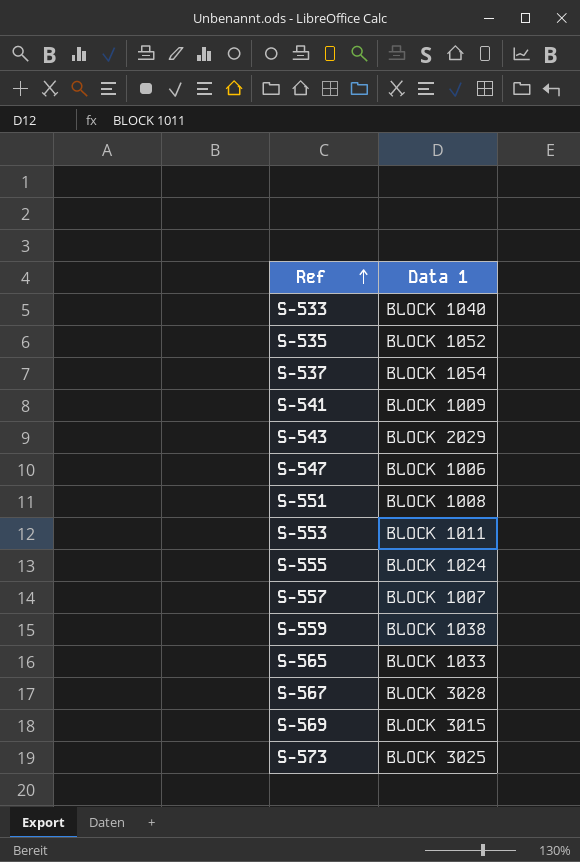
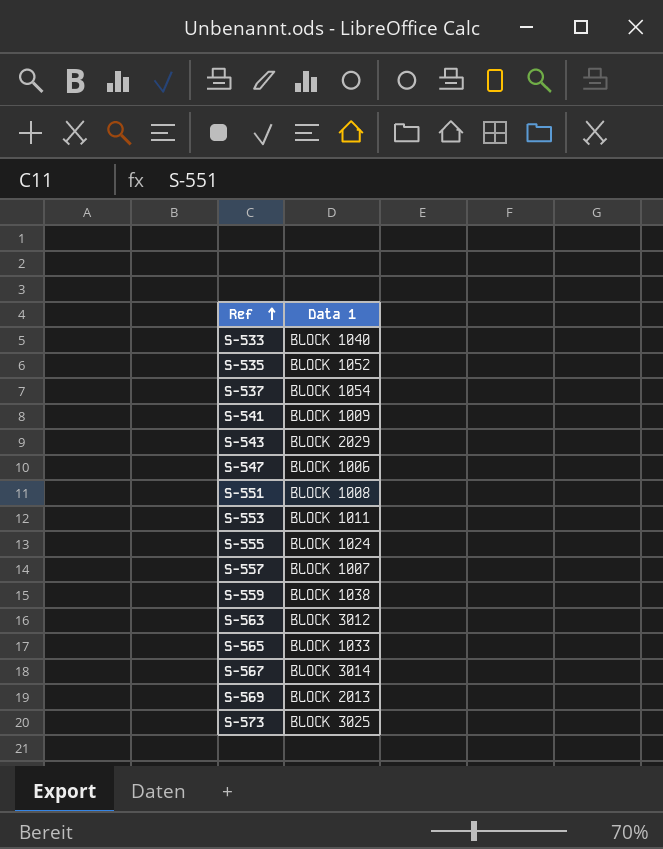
row S-563: none -> BLOCK 3012
S-567 | Data 1: BLOCK 3028 -> BLOCK 3014
S-569 | Data 1: BLOCK 3015 -> BLOCK 2013

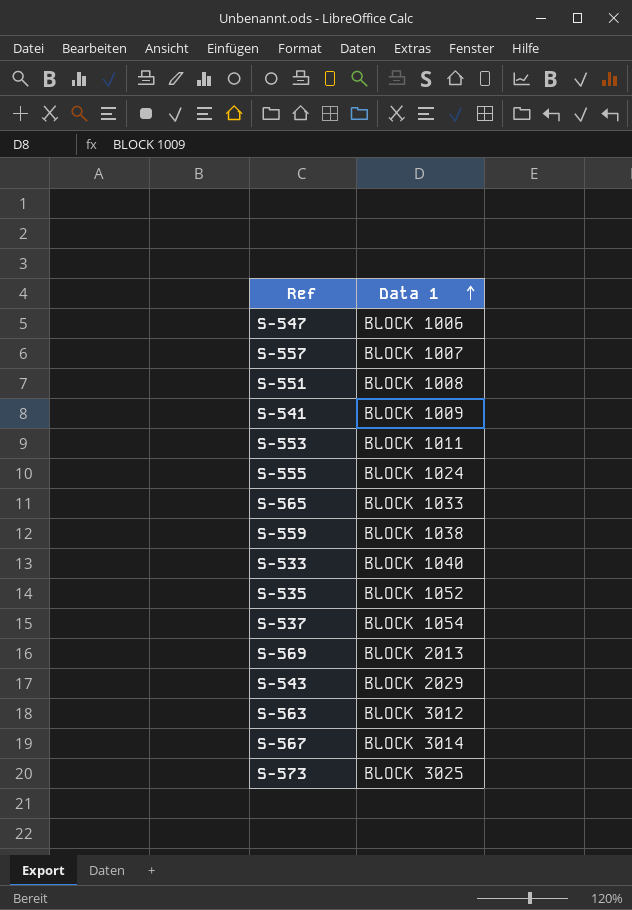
row order: Ref ascending -> Data 1 ascending

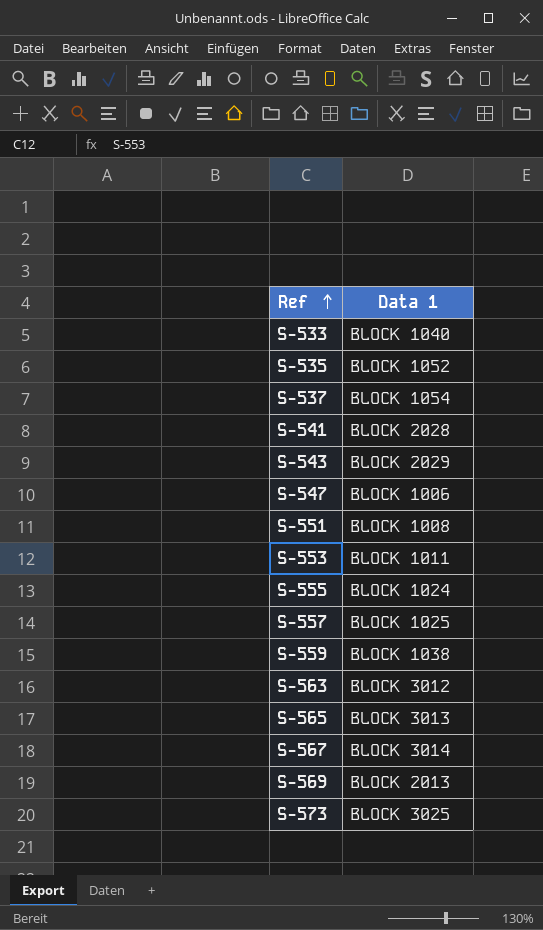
row order: Data 1 ascending -> Ref ascending
S-541 | Data 1: BLOCK 1009 -> BLOCK 2028
S-557 | Data 1: BLOCK 1007 -> BLOCK 1025
S-565 | Data 1: BLOCK 1033 -> BLOCK 3013

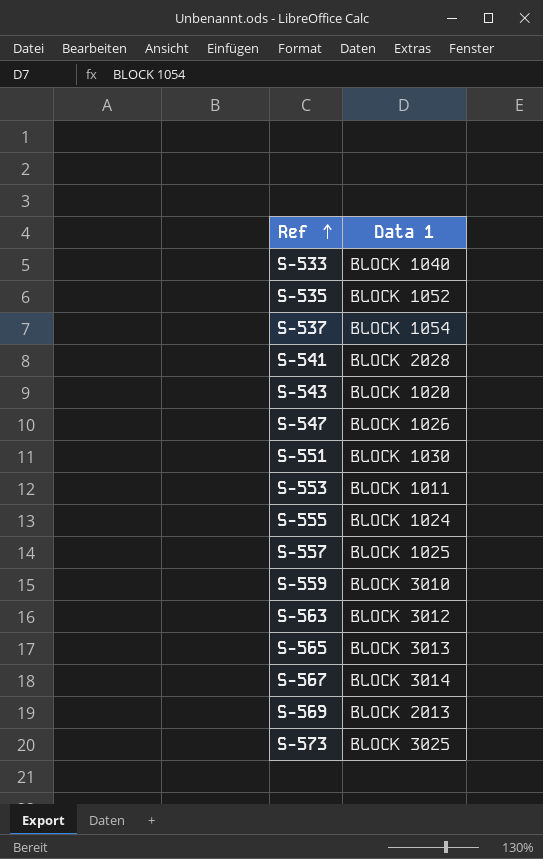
S-543 | Data 1: BLOCK 2029 -> BLOCK 1020
S-547 | Data 1: BLOCK 1006 -> BLOCK 1026
S-551 | Data 1: BLOCK 1008 -> BLOCK 1030
S-559 | Data 1: BLOCK 1038 -> BLOCK 3010

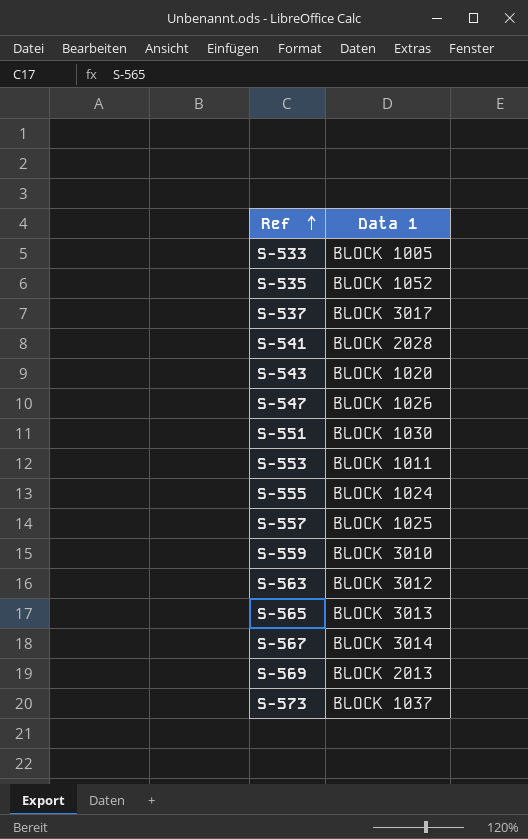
S-533 | Data 1: BLOCK 1040 -> BLOCK 1005
S-537 | Data 1: BLOCK 1054 -> BLOCK 3017
S-573 | Data 1: BLOCK 3025 -> BLOCK 1037

